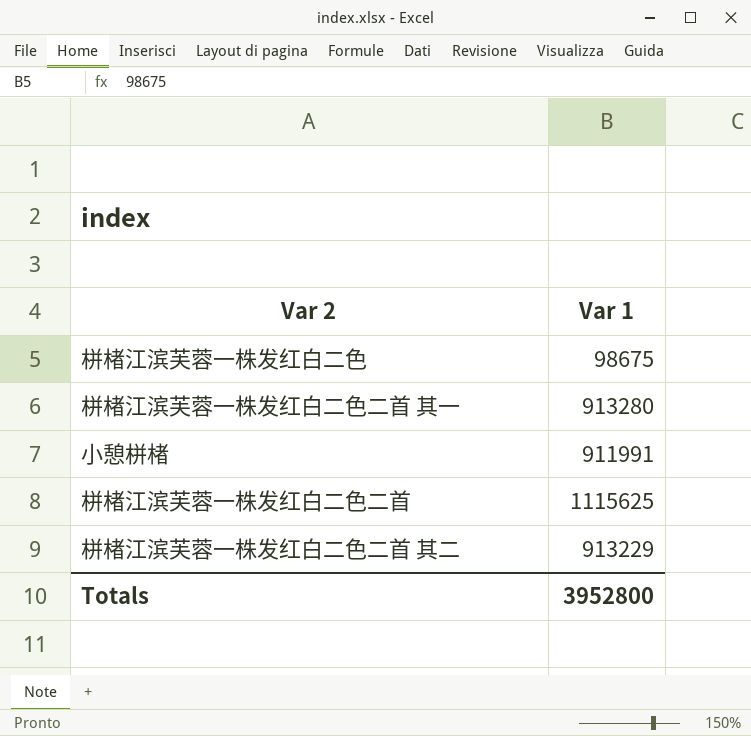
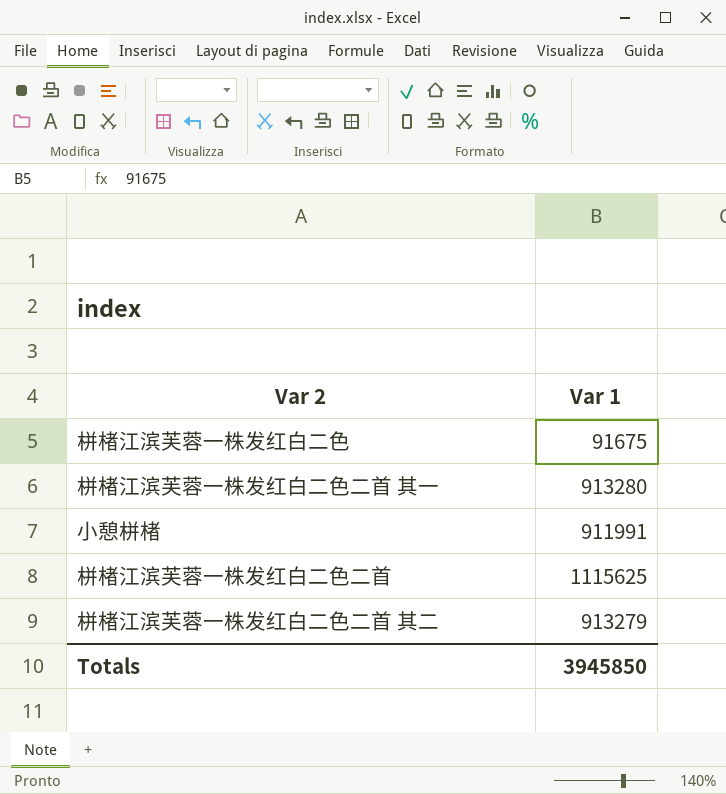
栟楮江滨芙蓉一株发红白二色 | Var 1: 98675 -> 91675
栟楮江滨芙蓉一株发红白二色二首 其二 | Var 1: 913229 -> 913279
Totals | Var 1: 3952800 -> 3945850

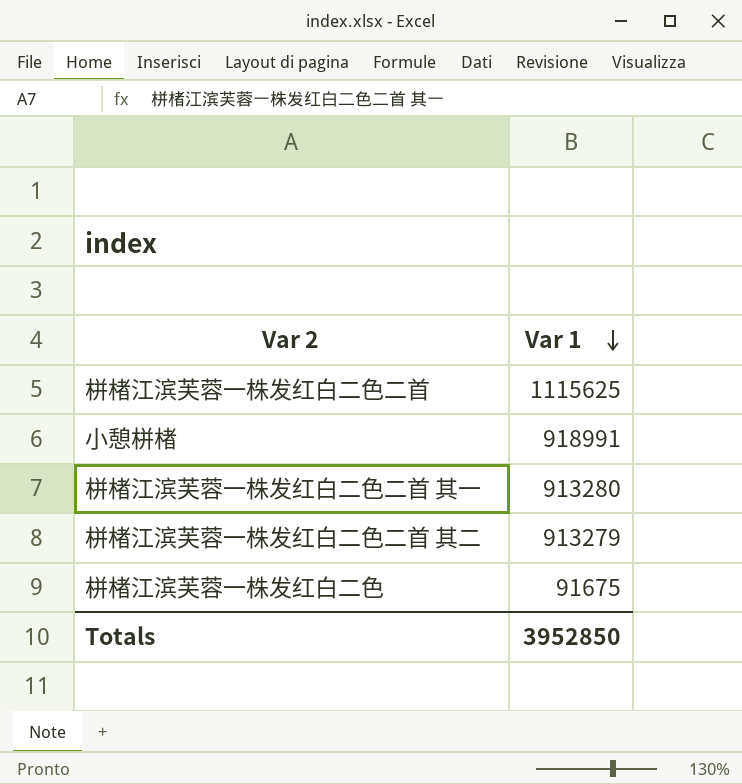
row order: none -> Var 1 descending
小憩栟楮 | Var 1: 911991 -> 918991
Totals | Var 1: 3945850 -> 3952850

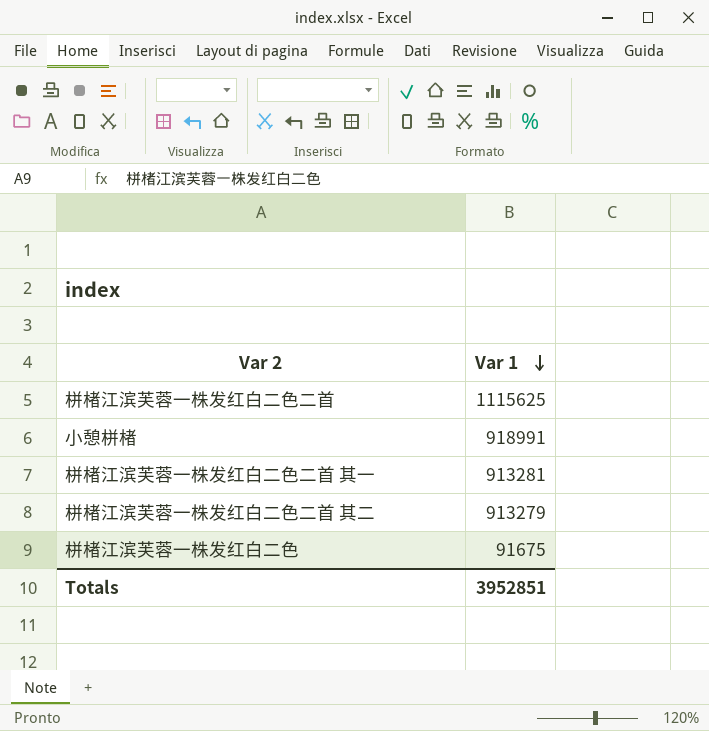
栟楮江滨芙蓉一株发红白二色二首 其一 | Var 1: 913280 -> 913281
Totals | Var 1: 3952850 -> 3952851

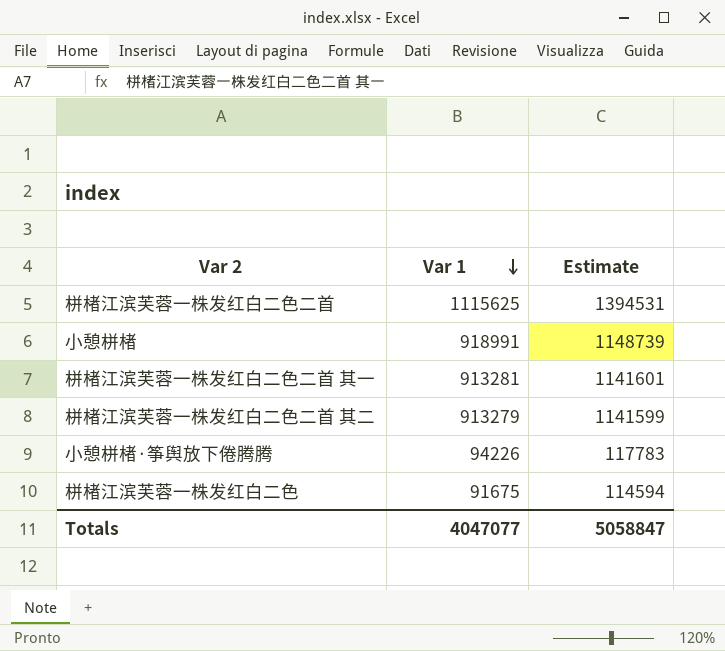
column Estimate | formula: none -> [Var 1] * 1.25
row 小憩栟楮·筝舆放下倦腾腾: none -> 94226 | 117783
Totals | Var 1: 3952851 -> 4047077

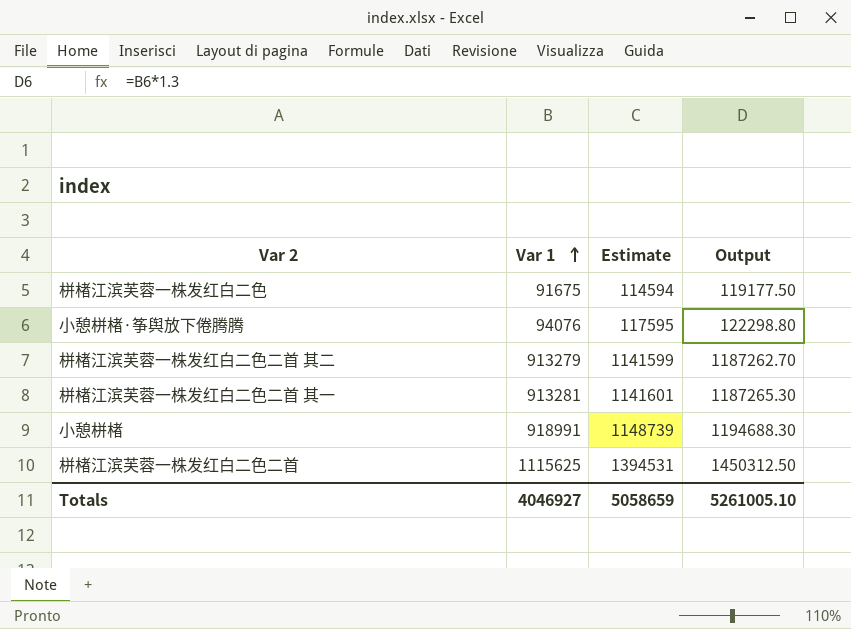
row order: Var 1 descending -> Var 1 ascending
column Output | formula: none -> [Var 1] * 1.3
小憩栟楮·筝舆放下倦腾腾 | Var 1: 94226 -> 94076
小憩栟楮·筝舆放下倦腾腾 | Estimate: 117783 -> 117595
Totals | Var 1: 4047077 -> 4046927
Totals | Estimate: 5058847 -> 5058659

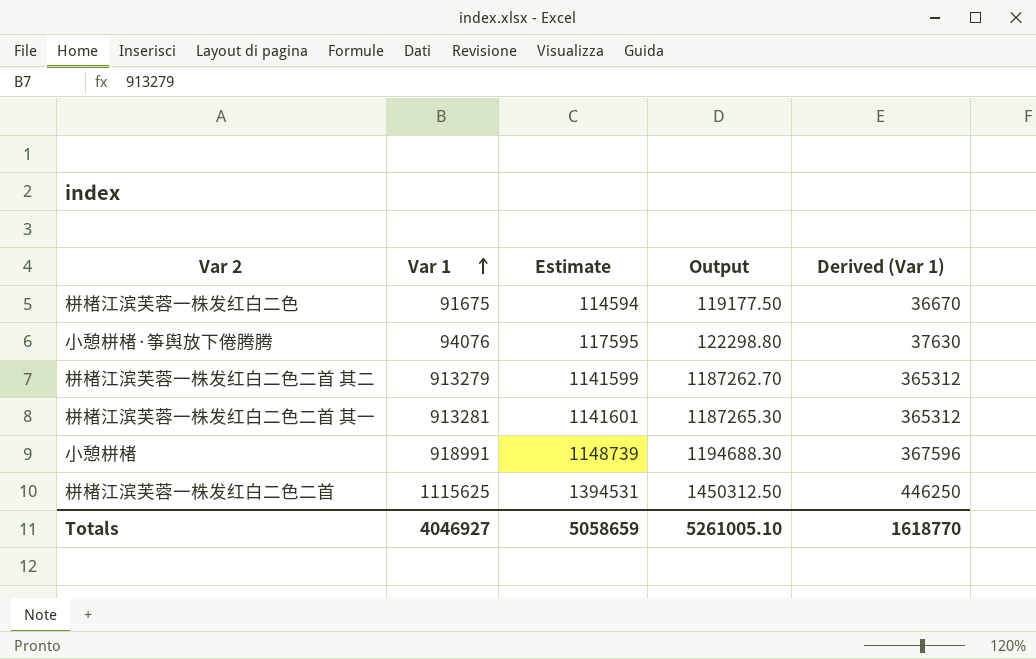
column Derived (Var 1) | formula: none -> [Var 1] * 0.4

